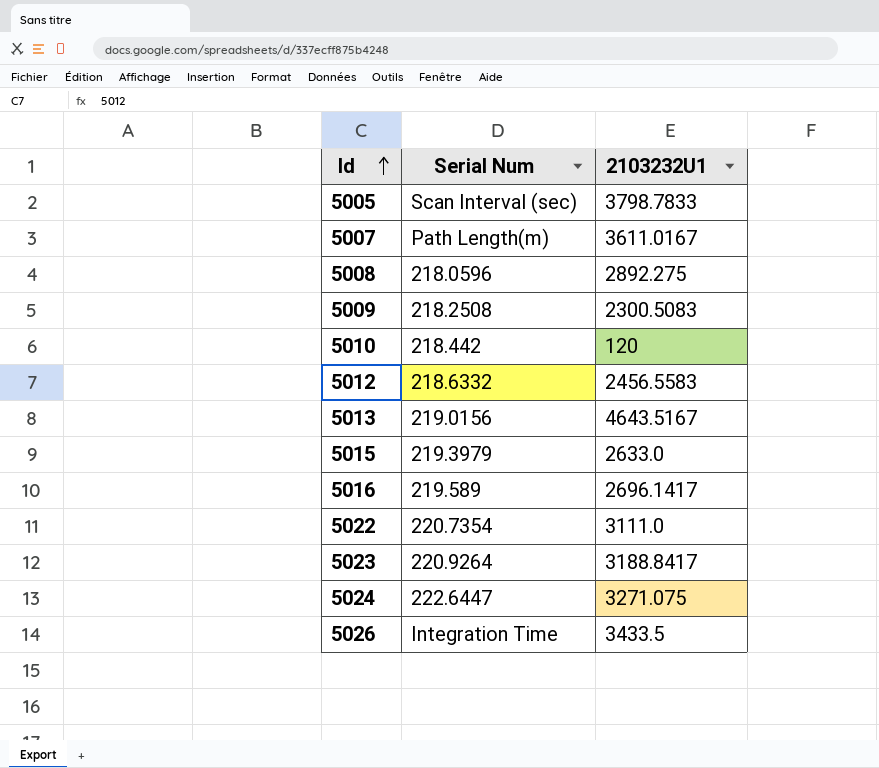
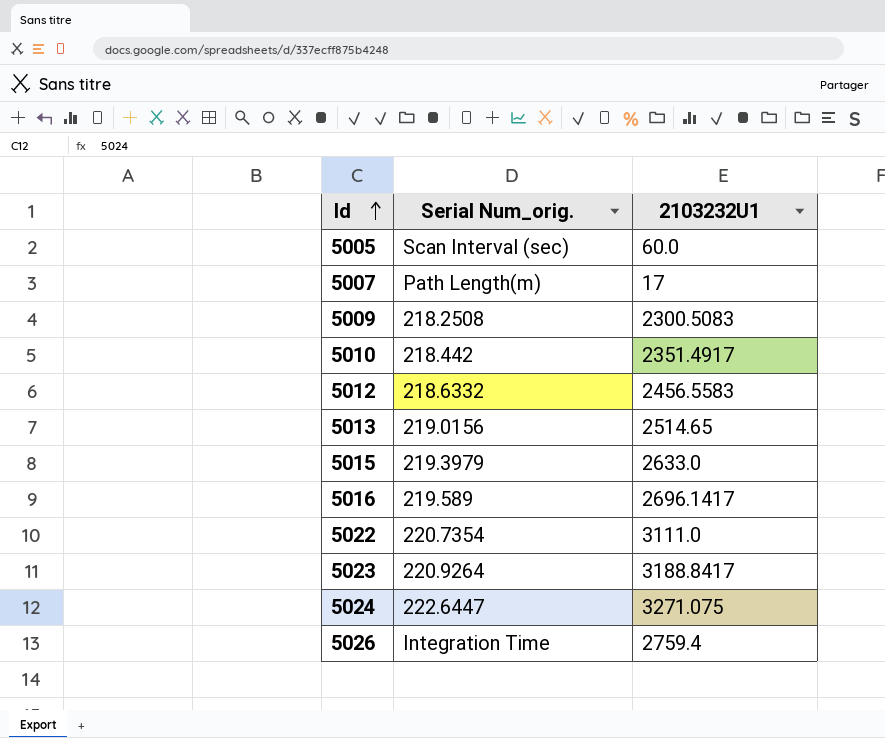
column name: Serial Num -> Serial Num_orig.
row 5008: 218.0596 | 2892.275 -> none
5005 | 2103232U1: 3798.7833 -> 60.0
5007 | 2103232U1: 3611.0167 -> 17
5010 | 2103232U1: 120 -> 2351.4917
5013 | 2103232U1: 4643.5167 -> 2514.65
5026 | 2103232U1: 3433.5 -> 2759.4

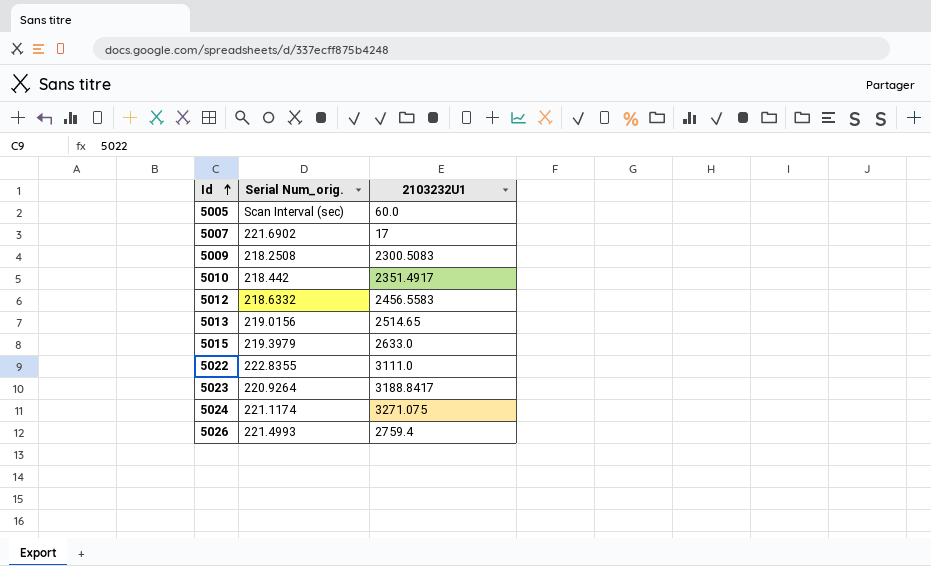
row 5016: 219.589 | 2696.1417 -> none
5007 | Serial Num_orig.: Path Length(m) -> 221.6902
5022 | Serial Num_orig.: 220.7354 -> 222.8355
5024 | Serial Num_orig.: 222.6447 -> 221.1174
5026 | Serial Num_orig.: Integration Time -> 221.4993

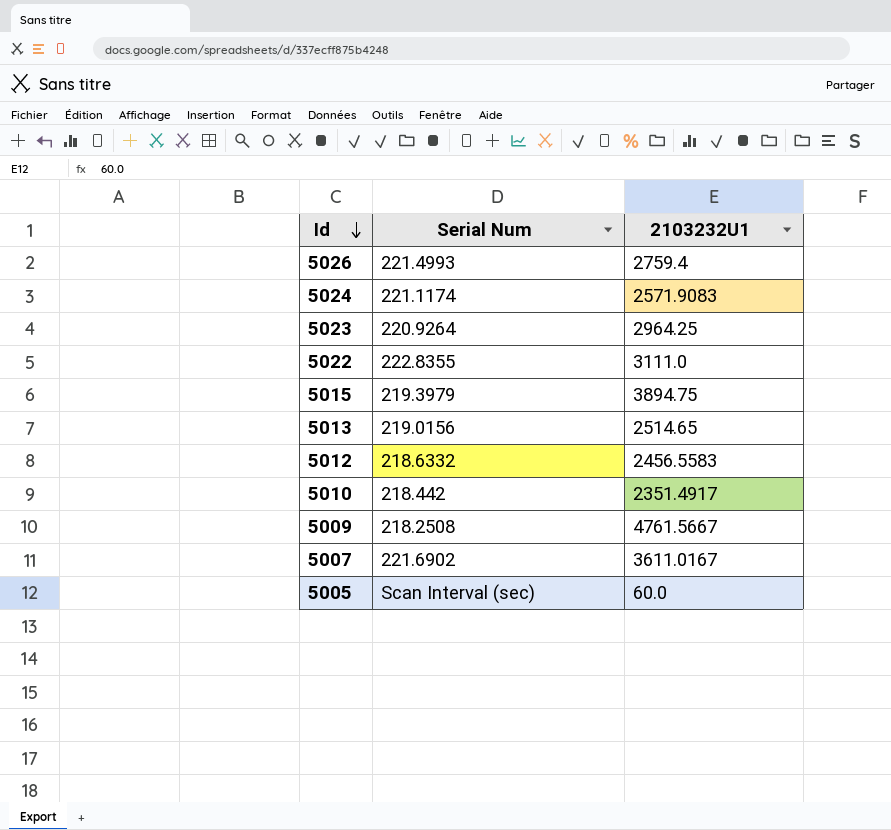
row order: Id ascending -> Id descending
column name: Serial Num_orig. -> Serial Num
5024 | 2103232U1: 3271.075 -> 2571.9083
5023 | 2103232U1: 3188.8417 -> 2964.25
5015 | 2103232U1: 2633.0 -> 3894.75
5009 | 2103232U1: 2300.5083 -> 4761.5667
5007 | 2103232U1: 17 -> 3611.0167

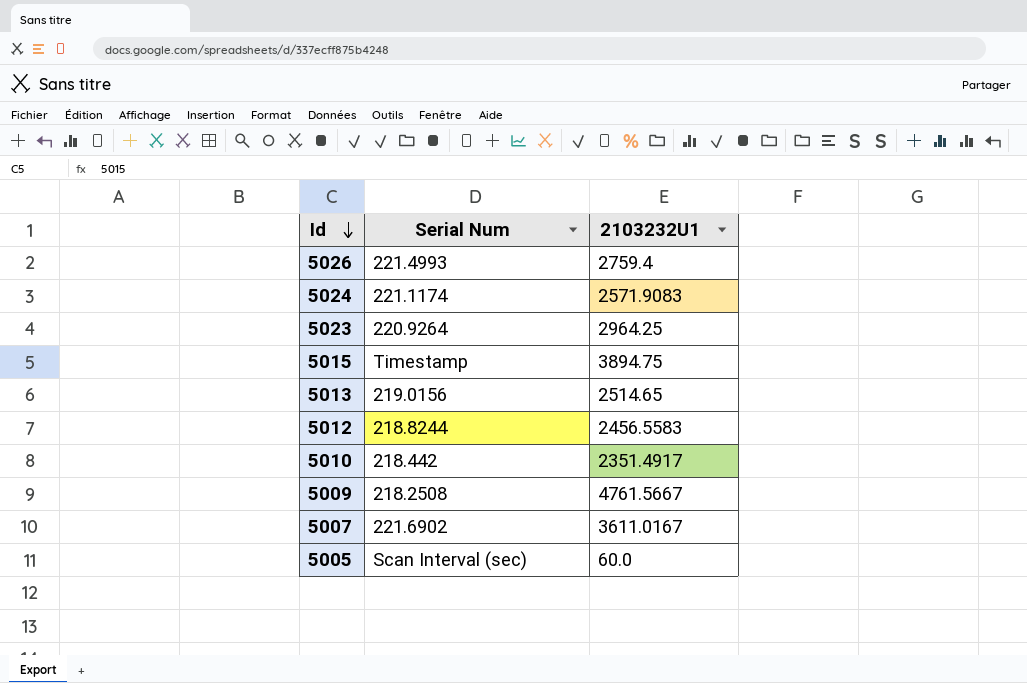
row 5022: 222.8355 | 3111.0 -> none
5015 | Serial Num: 219.3979 -> Timestamp
5012 | Serial Num: 218.6332 -> 218.8244

